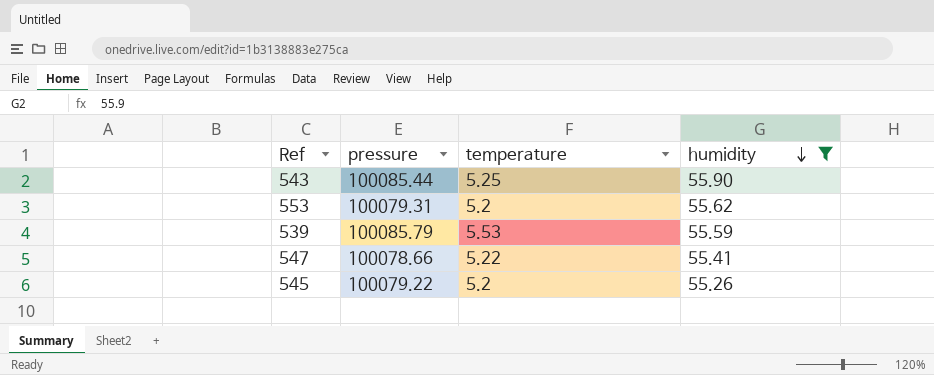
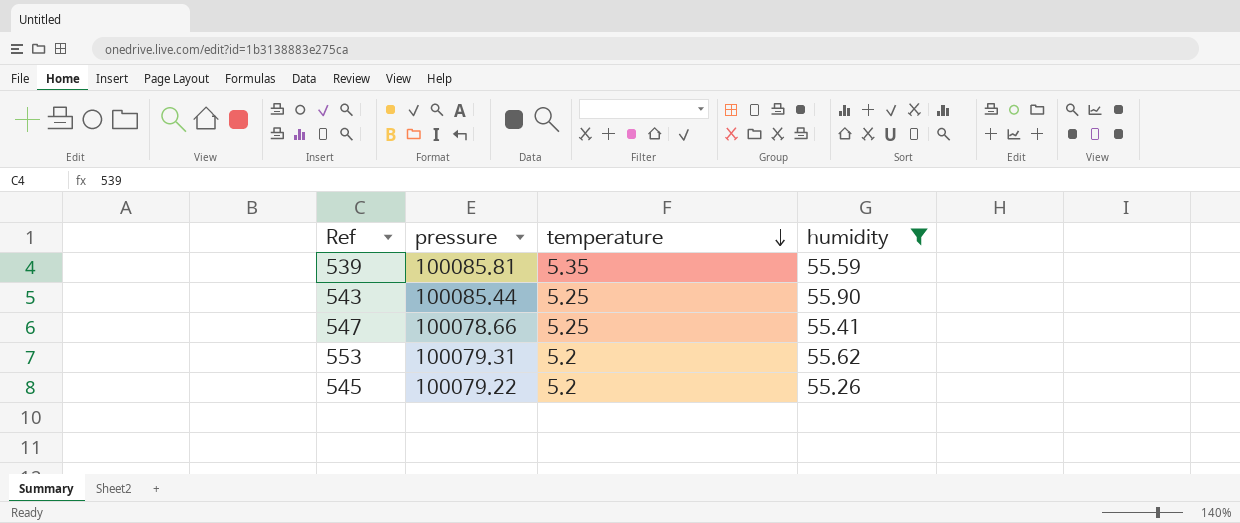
row order: humidity descending -> temperature descending
539 | pressure: 100085.79 -> 100085.81
539 | temperature: 5.53 -> 5.35
547 | temperature: 5.22 -> 5.25

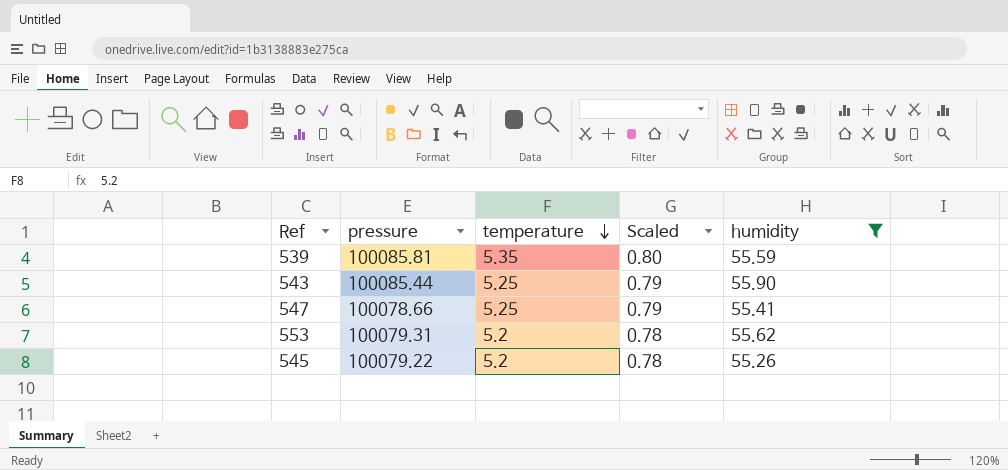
column Scaled | formula: none -> [temperature] * 0.15

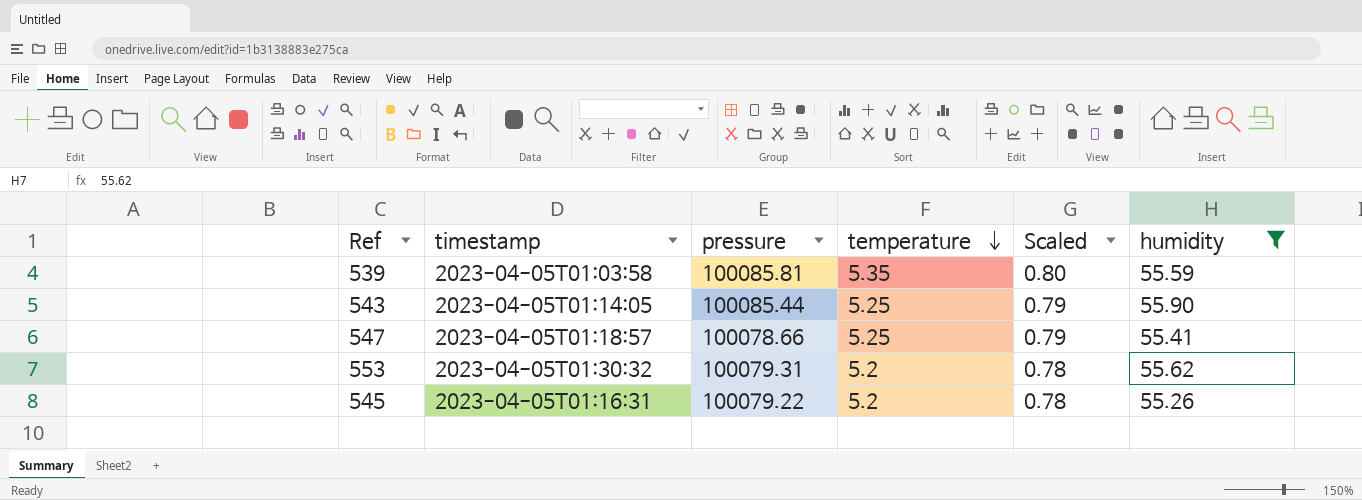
column timestamp | position: none -> 2

